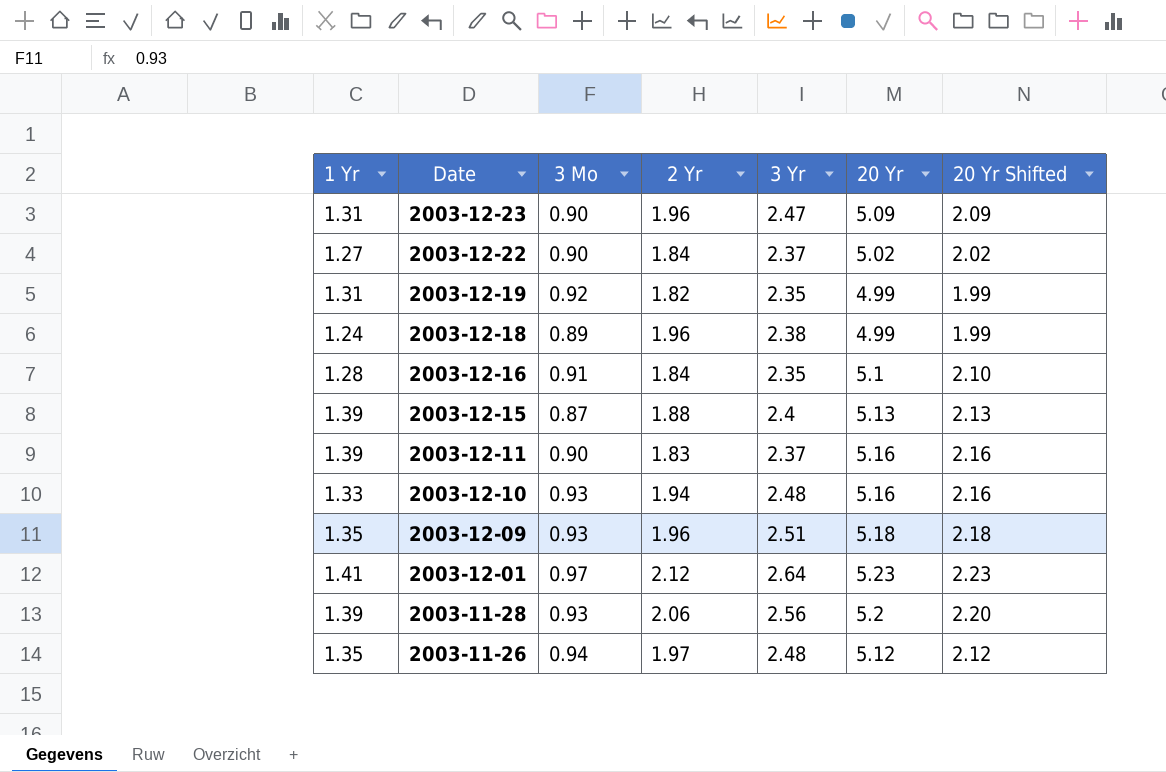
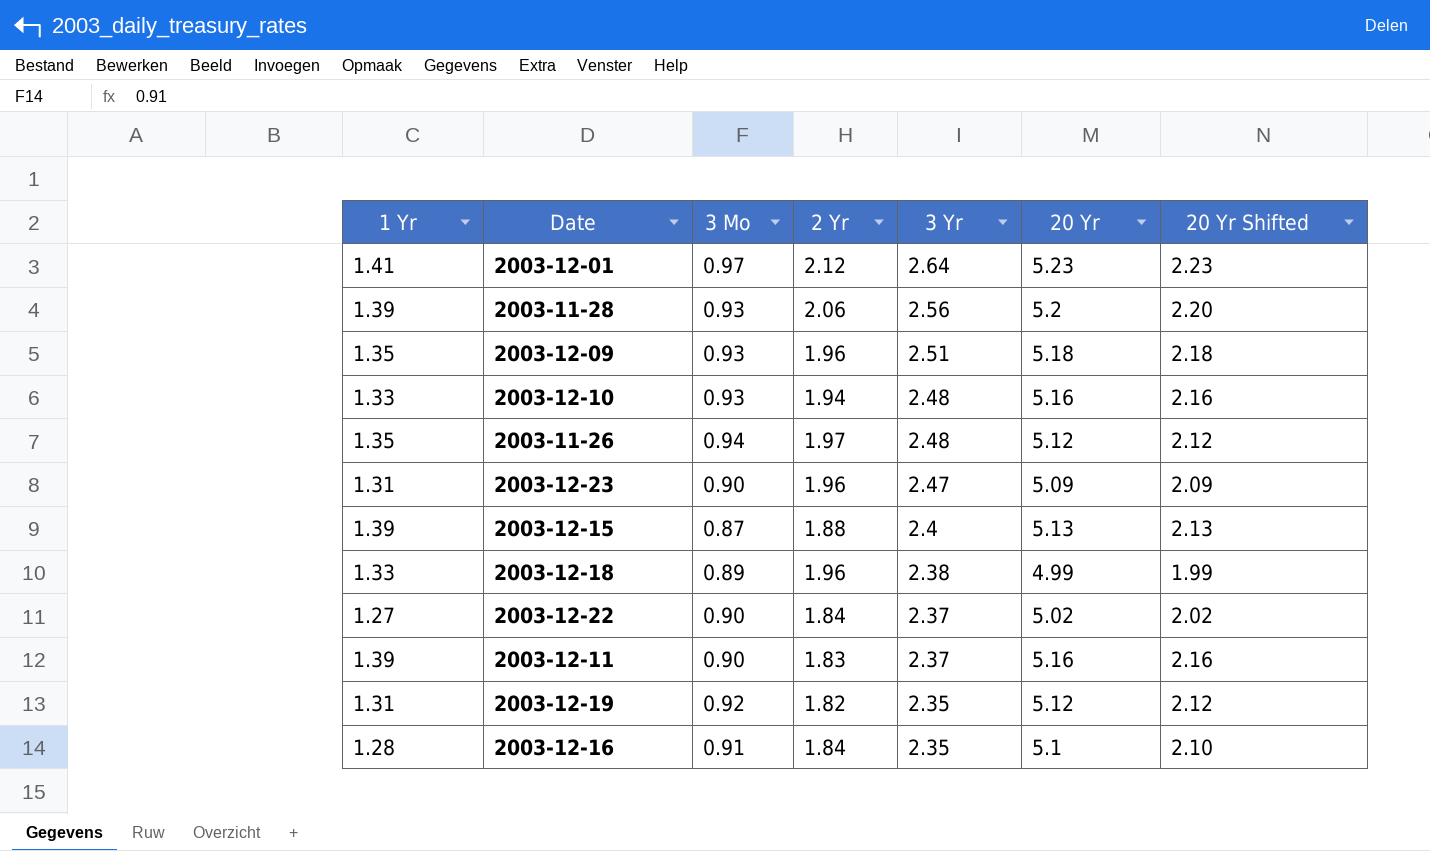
row order: Date descending -> 3 Yr descending
2003-12-18 | 1 Yr: 1.24 -> 1.33
2003-12-19 | 20 Yr: 4.99 -> 5.12
2003-12-19 | 20 Yr Shifted: 1.99 -> 2.12

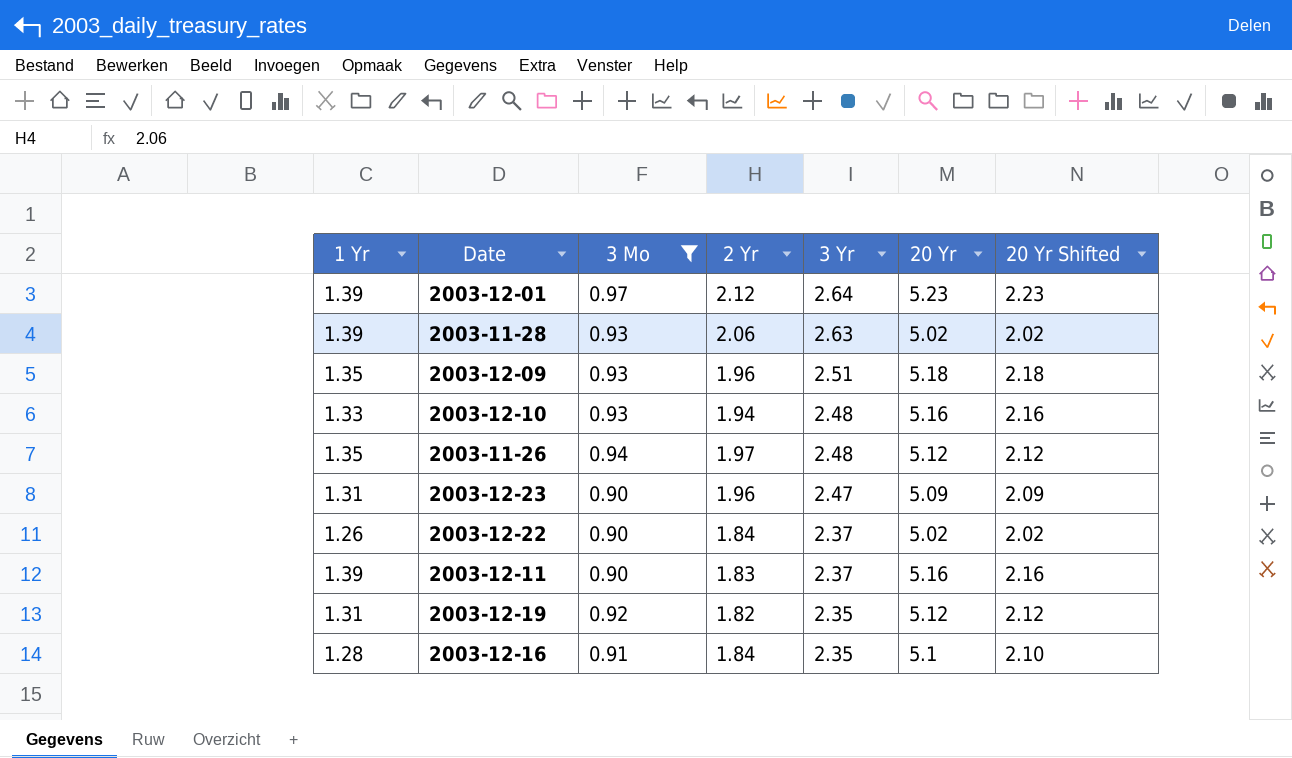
filter: none -> 3 Mo >= 0.90
2003-12-01 | 1 Yr: 1.41 -> 1.39
2003-11-28 | 3 Yr: 2.56 -> 2.63
2003-11-28 | 20 Yr: 5.2 -> 5.02
2003-11-28 | 20 Yr Shifted: 2.20 -> 2.02
2003-12-22 | 1 Yr: 1.27 -> 1.26

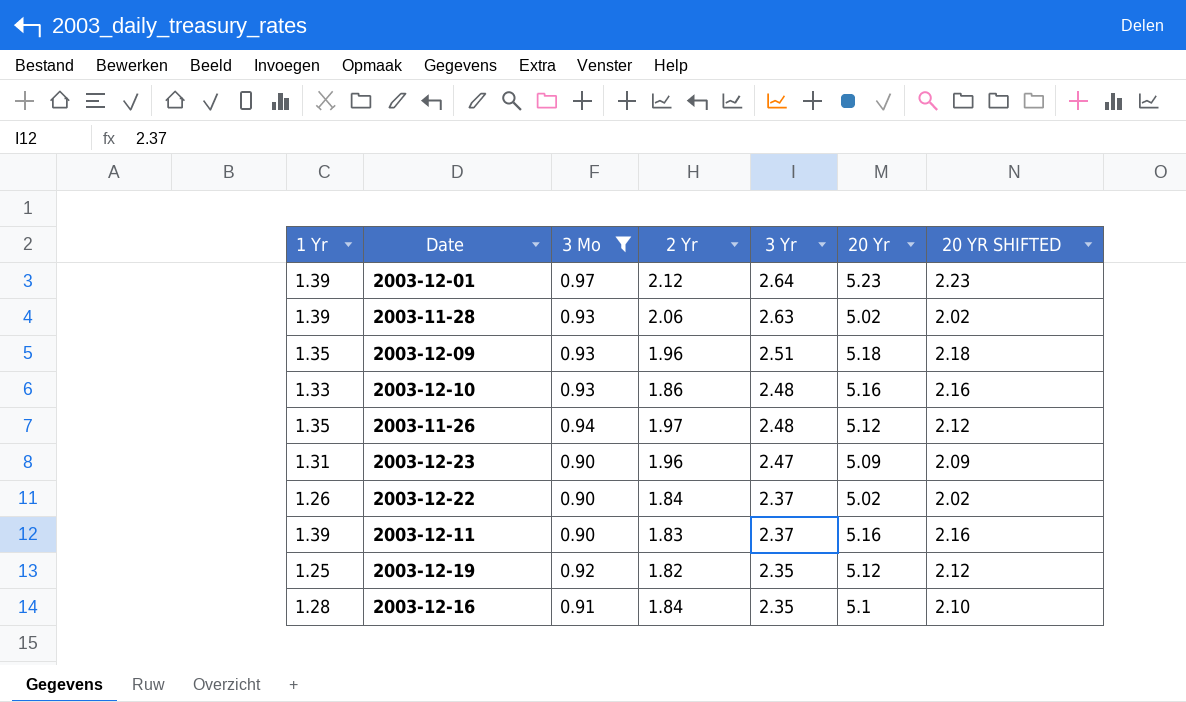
column name: 20 Yr Shifted -> 20 YR SHIFTED
2003-12-10 | 2 Yr: 1.94 -> 1.86
2003-12-19 | 1 Yr: 1.31 -> 1.25

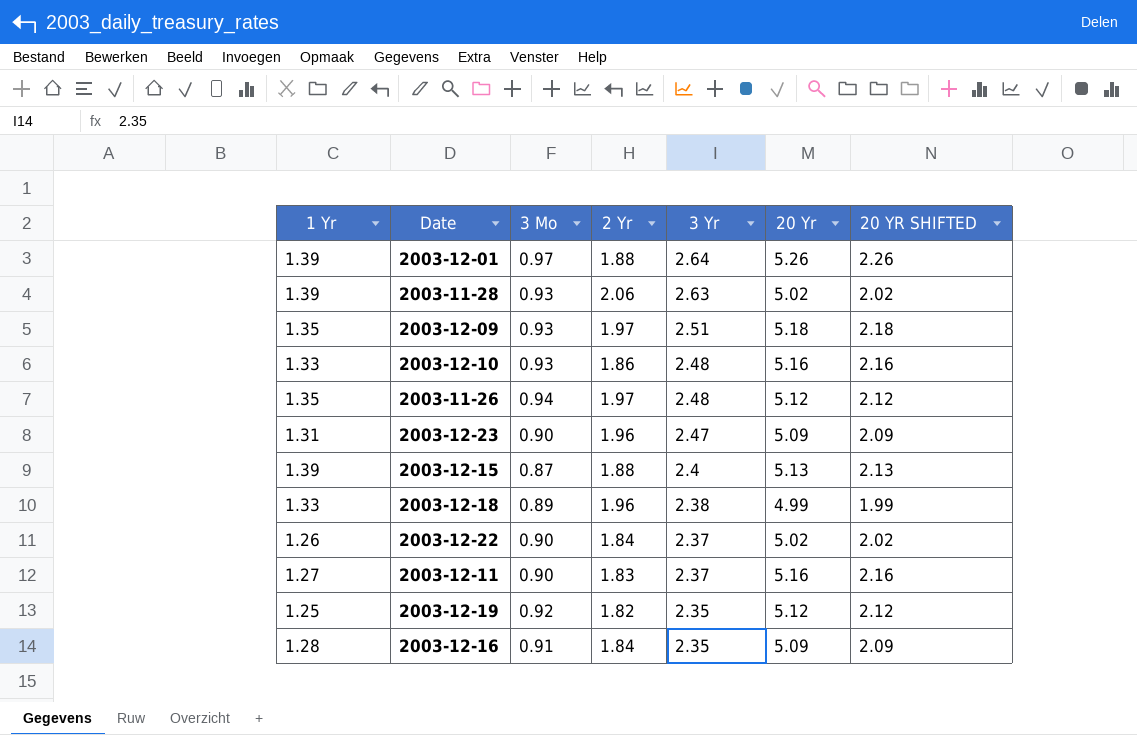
filter: 3 Mo >= 0.90 -> none
2003-12-01 | 2 Yr: 2.12 -> 1.88
2003-12-01 | 20 Yr: 5.23 -> 5.26
2003-12-01 | 20 YR SHIFTED: 2.23 -> 2.26
2003-12-09 | 2 Yr: 1.96 -> 1.97
2003-12-11 | 1 Yr: 1.39 -> 1.27
2003-12-16 | 20 Yr: 5.1 -> 5.09
2003-12-16 | 20 YR SHIFTED: 2.10 -> 2.09

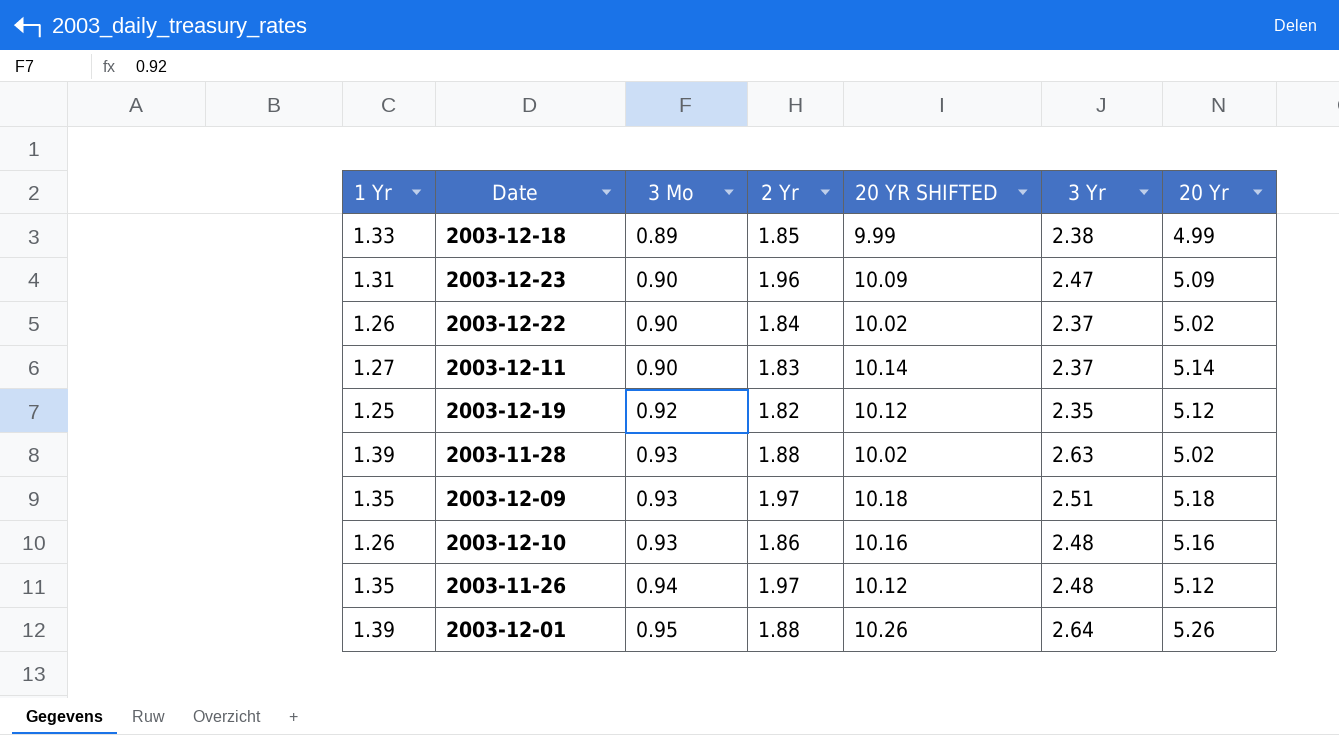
row order: 3 Yr descending -> 3 Mo ascending
column 20 YR SHIFTED | formula: [20 Yr] - 3 -> [20 Yr] + 5
column 20 YR SHIFTED | position: 7 -> 5
row 2003-12-15: 1.39 | 0.87 | 1.88 | 2.4 | 5.13 | 2.13 -> none
row 2003-12-16: 1.28 | 0.91 | 1.84 | 2.35 | 5.09 | 2.09 -> none
2003-12-18 | 2 Yr: 1.96 -> 1.85
2003-12-11 | 20 Yr: 5.16 -> 5.14
2003-11-28 | 2 Yr: 2.06 -> 1.88
2003-12-10 | 1 Yr: 1.33 -> 1.26
2003-12-01 | 3 Mo: 0.97 -> 0.95

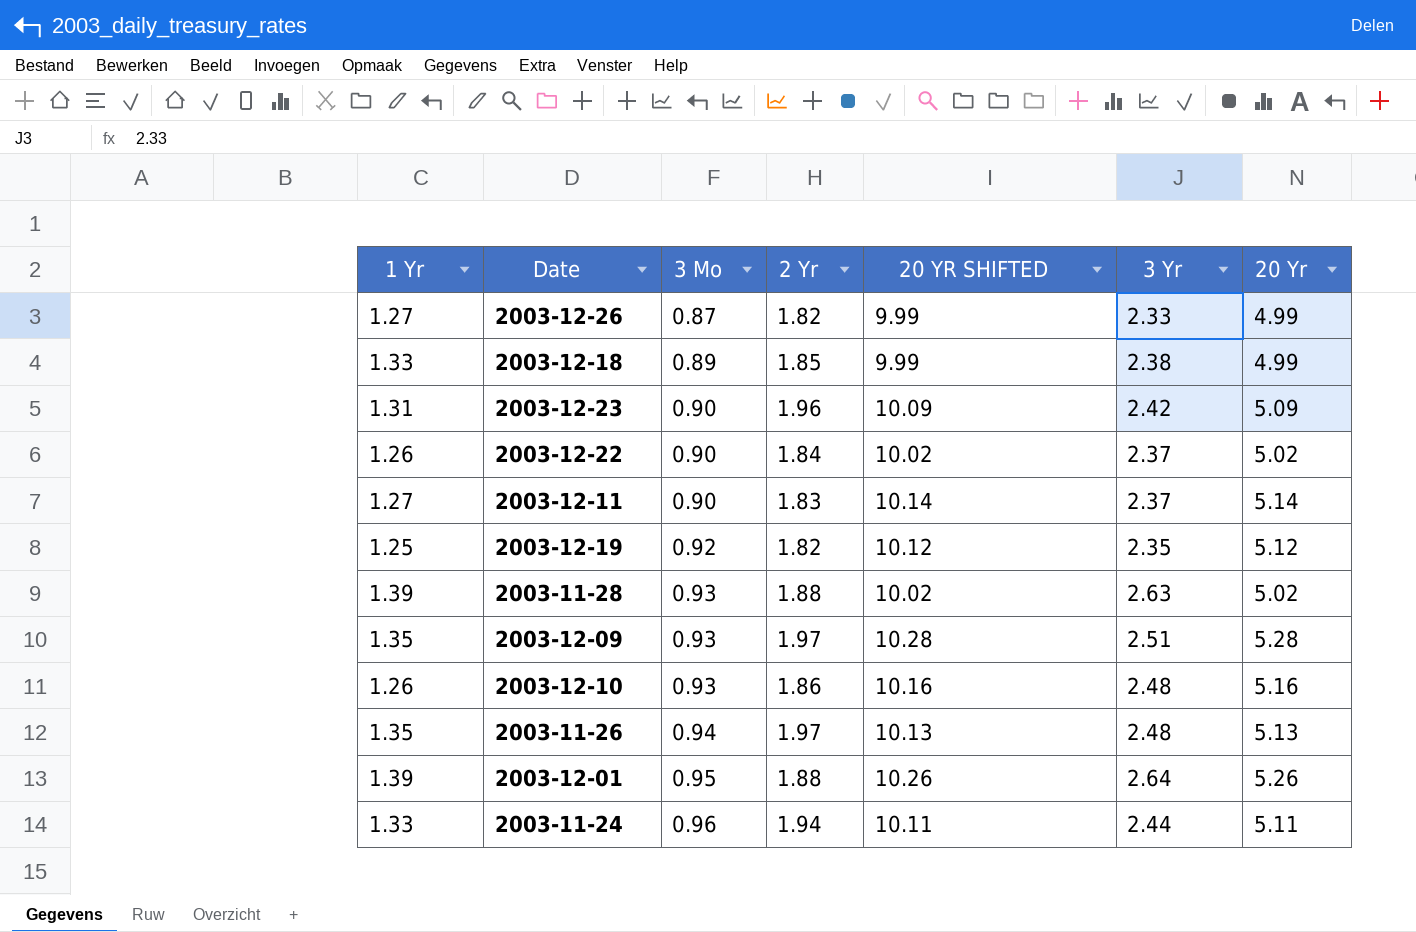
row 2003-12-26: none -> 1.27 | 0.87 | 1.82 | 9.99 | 2.33 | 4.99
2003-12-23 | 3 Yr: 2.47 -> 2.42
2003-12-09 | 20 YR SHIFTED: 10.18 -> 10.28
2003-12-09 | 20 Yr: 5.18 -> 5.28
2003-11-26 | 20 YR SHIFTED: 10.12 -> 10.13
2003-11-26 | 20 Yr: 5.12 -> 5.13
row 2003-11-24: none -> 1.33 | 0.96 | 1.94 | 10.11 | 2.44 | 5.11

